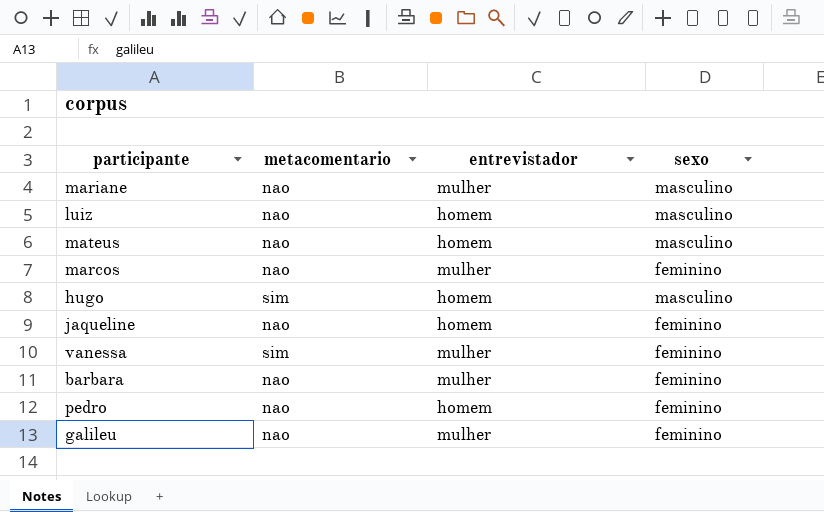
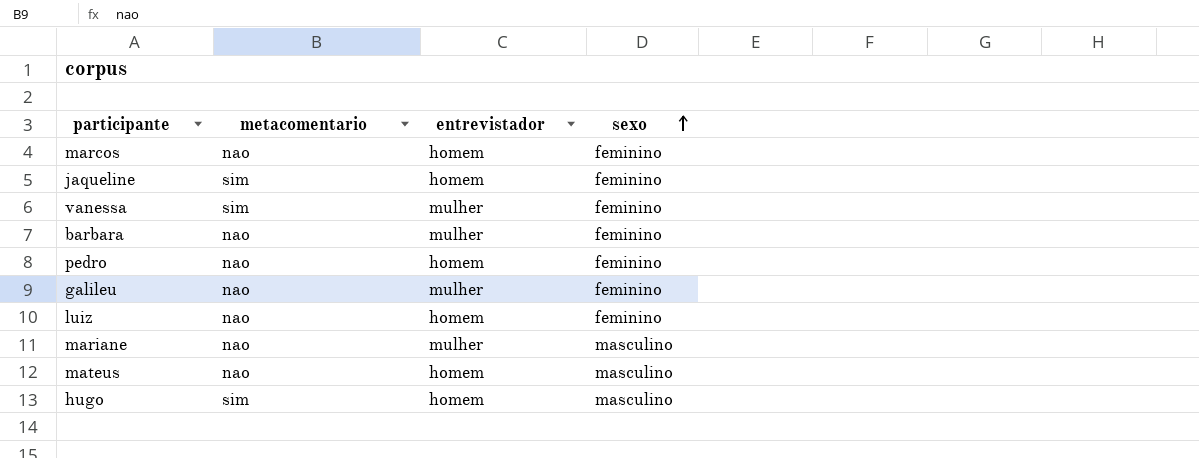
row order: none -> sexo ascending
marcos | entrevistador: mulher -> homem
jaqueline | metacomentario: nao -> sim
luiz | sexo: masculino -> feminino

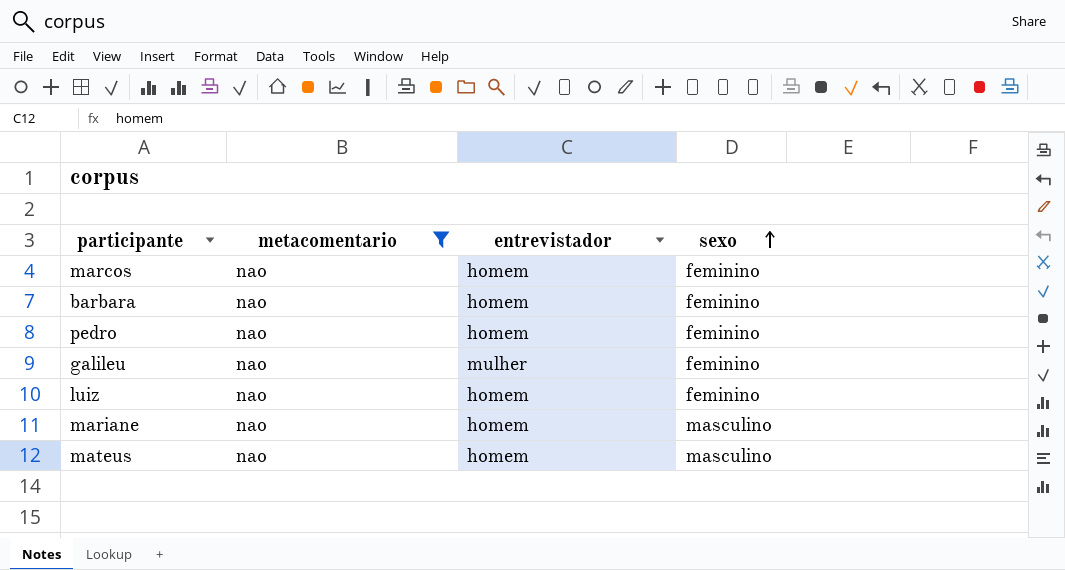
filter: none -> metacomentario = nao
barbara | entrevistador: mulher -> homem
mariane | entrevistador: mulher -> homem

